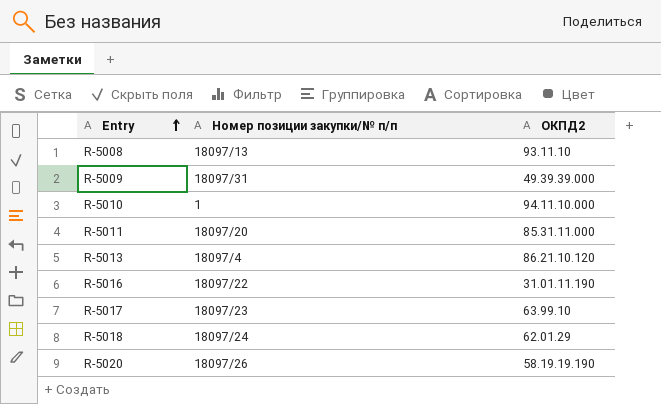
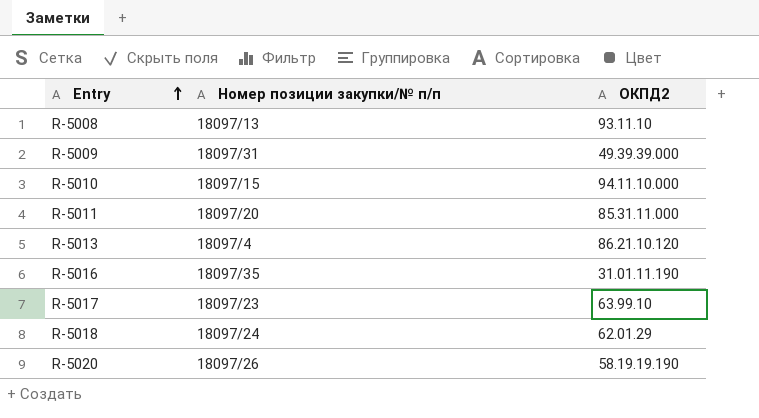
R-5010 | Номер позиции закупки/№ п/п: 1 -> 18097/15
R-5016 | Номер позиции закупки/№ п/п: 18097/22 -> 18097/35

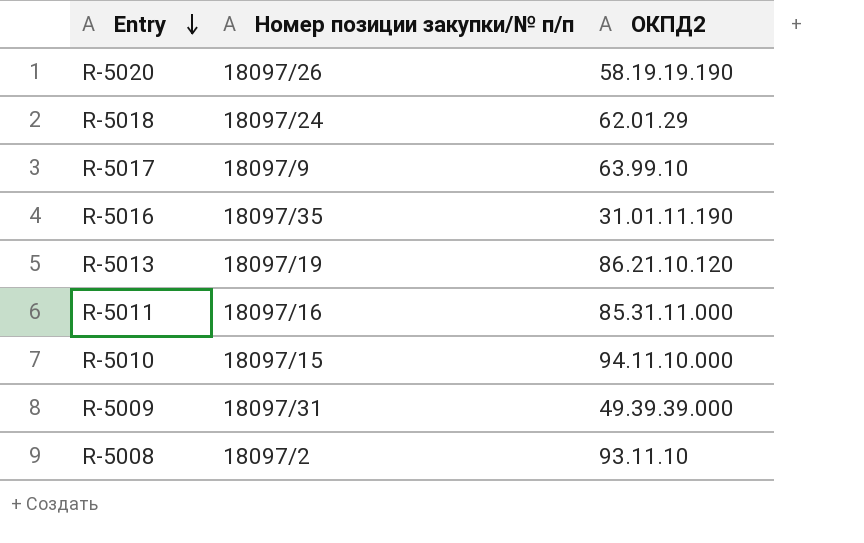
row order: Entry ascending -> Entry descending
R-5017 | Номер позиции закупки/№ п/п: 18097/23 -> 18097/9
R-5013 | Номер позиции закупки/№ п/п: 18097/4 -> 18097/19
R-5011 | Номер позиции закупки/№ п/п: 18097/20 -> 18097/16
R-5008 | Номер позиции закупки/№ п/п: 18097/13 -> 18097/2

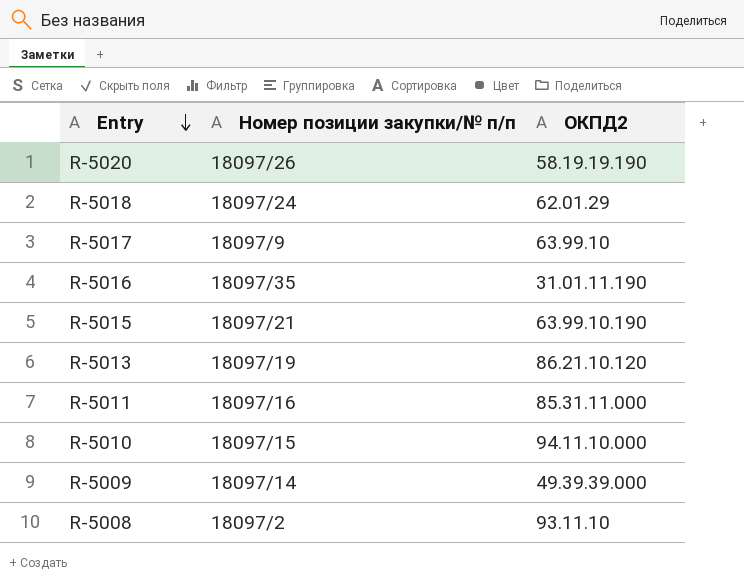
row R-5015: none -> 18097/21 | 63.99.10.190
R-5009 | Номер позиции закупки/№ п/п: 18097/31 -> 18097/14

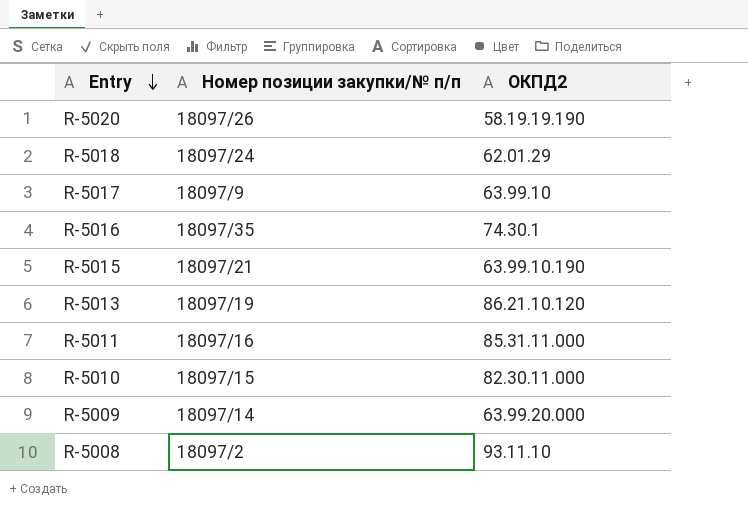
R-5016 | ОКПД2: 31.01.11.190 -> 74.30.1
R-5010 | ОКПД2: 94.11.10.000 -> 82.30.11.000
R-5009 | ОКПД2: 49.39.39.000 -> 63.99.20.000

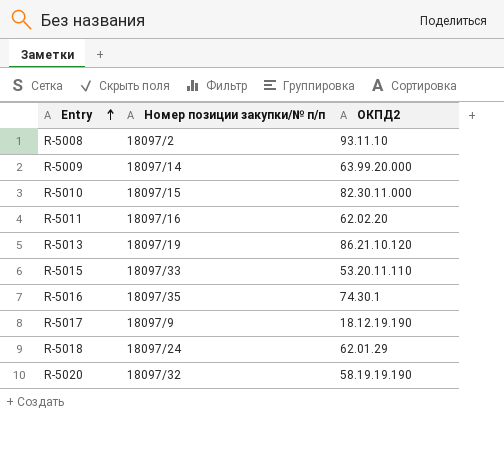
row order: Entry descending -> Entry ascending
R-5011 | ОКПД2: 85.31.11.000 -> 62.02.20
R-5015 | Номер позиции закупки/№ п/п: 18097/21 -> 18097/33
R-5015 | ОКПД2: 63.99.10.190 -> 53.20.11.110
R-5017 | ОКПД2: 63.99.10 -> 18.12.19.190
R-5020 | Номер позиции закупки/№ п/п: 18097/26 -> 18097/32

